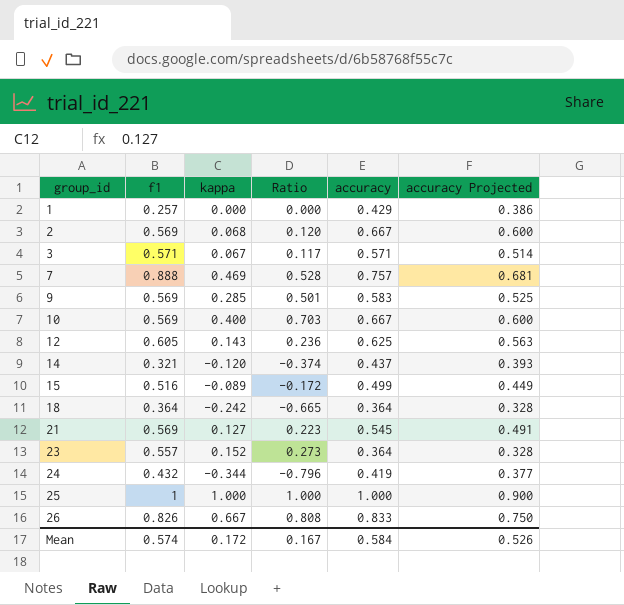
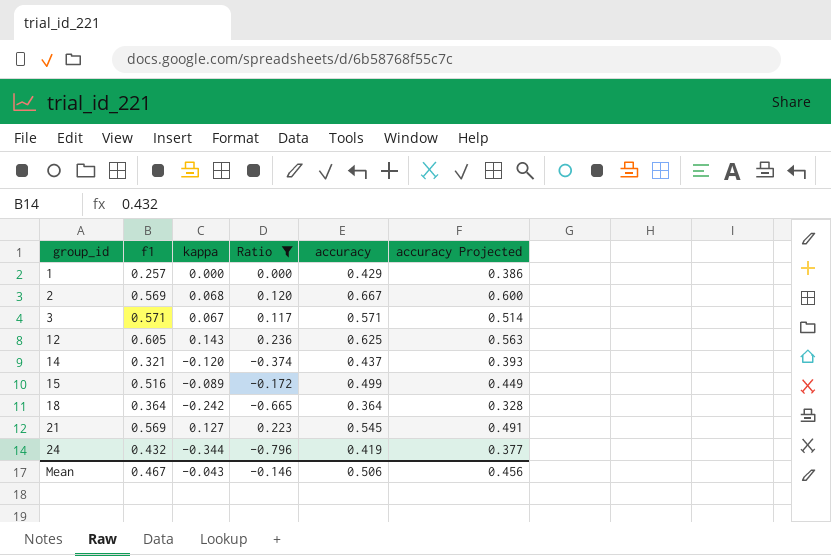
filter: none -> Ratio <= 0.236
Mean | f1: 0.574 -> 0.467
Mean | kappa: 0.172 -> -0.043
Mean | Ratio: 0.167 -> -0.146
Mean | accuracy: 0.584 -> 0.506
Mean | accuracy Projected: 0.526 -> 0.456

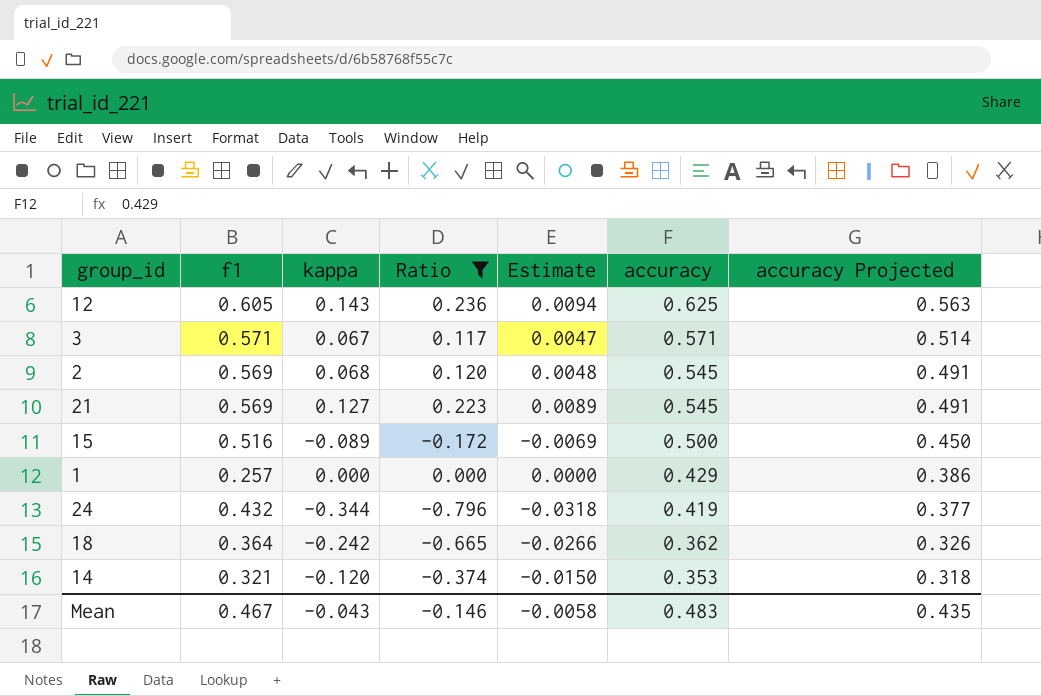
row order: group_id ascending -> accuracy descending
column Estimate | formula: none -> [Ratio] * 0.04
2 | accuracy: 0.667 -> 0.545
2 | accuracy Projected: 0.600 -> 0.491
15 | accuracy: 0.499 -> 0.500
15 | accuracy Projected: 0.449 -> 0.450
18 | accuracy: 0.364 -> 0.362
18 | accuracy Projected: 0.328 -> 0.326
14 | accuracy: 0.437 -> 0.353
14 | accuracy Projected: 0.393 -> 0.318
Mean | accuracy: 0.506 -> 0.483
Mean | accuracy Projected: 0.456 -> 0.435

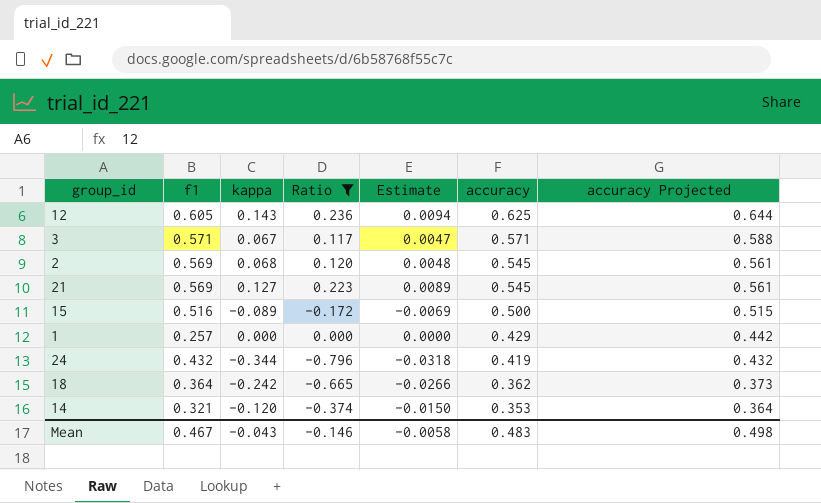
column accuracy Projected | formula: [accuracy] * 0.9 -> [accuracy] * 1.03
Mean | accuracy Projected: 0.435 -> 0.498

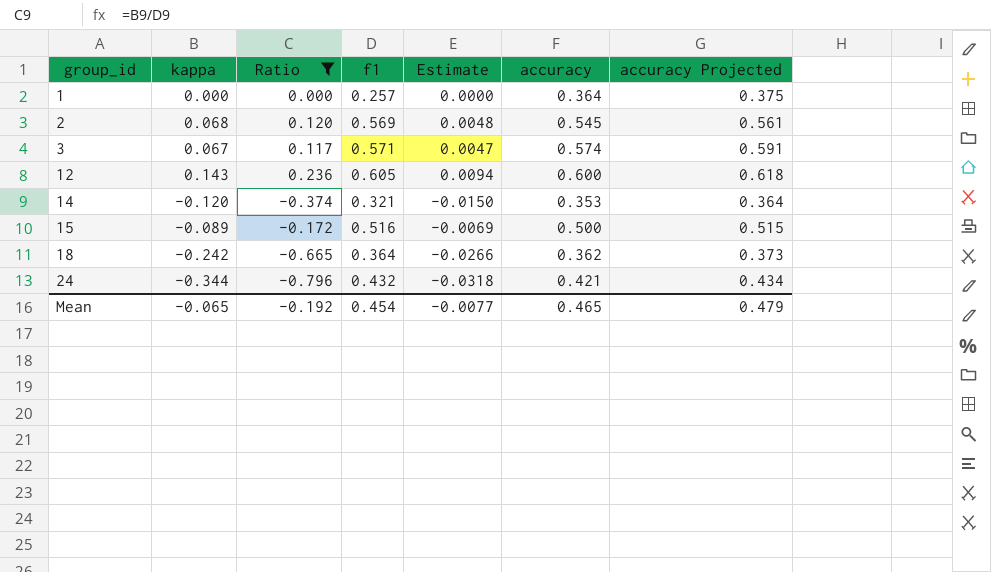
row order: accuracy descending -> group_id ascending
column f1 | position: 2 -> 4
row 21: 0.569 | 0.127 | 0.223 | 0.0089 | 0.545 | 0.561 -> none
1 | accuracy: 0.429 -> 0.364
1 | accuracy Projected: 0.442 -> 0.375
3 | accuracy: 0.571 -> 0.574
3 | accuracy Projected: 0.588 -> 0.591
12 | accuracy: 0.625 -> 0.600
12 | accuracy Projected: 0.644 -> 0.618
24 | accuracy: 0.419 -> 0.421
24 | accuracy Projected: 0.432 -> 0.434
Mean | kappa: -0.043 -> -0.065
Mean | Ratio: -0.146 -> -0.192
Mean | f1: 0.467 -> 0.454
Mean | Estimate: -0.0058 -> -0.0077
Mean | accuracy: 0.483 -> 0.465
Mean | accuracy Projected: 0.498 -> 0.479

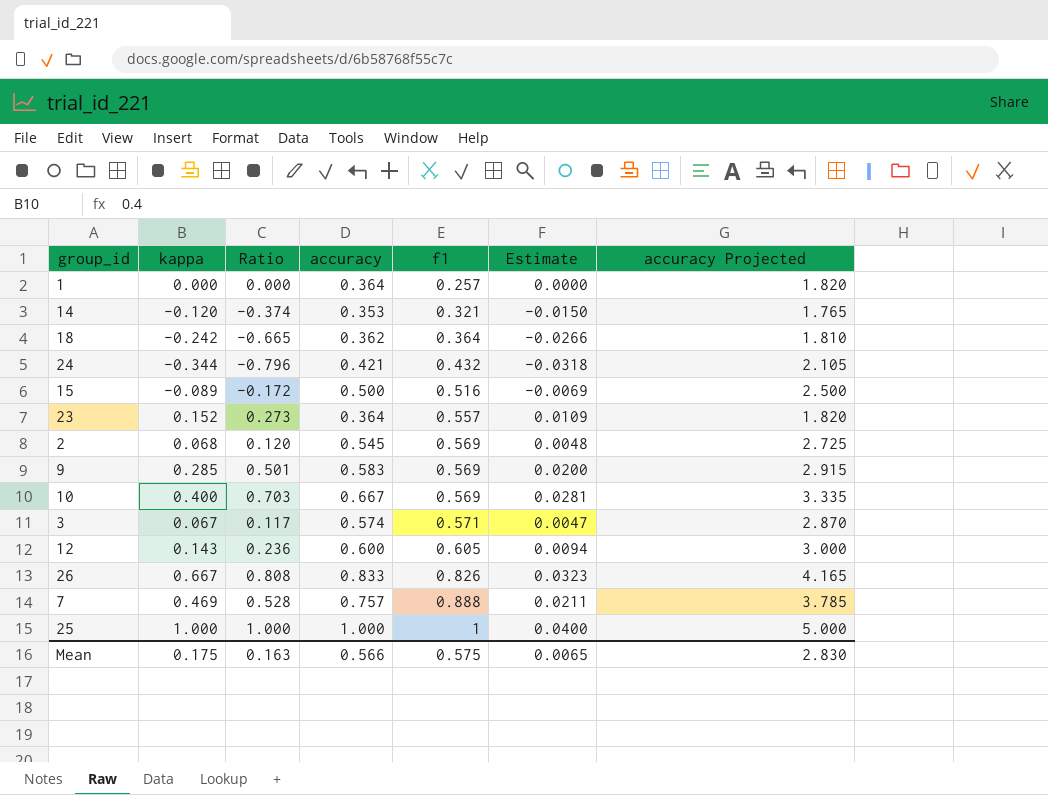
filter: Ratio <= 0.236 -> none
row order: group_id ascending -> f1 ascending
column accuracy | position: 6 -> 4
column accuracy Projected | formula: [accuracy] * 1.03 -> [accuracy] * 5
Mean | kappa: -0.065 -> 0.175
Mean | Ratio: -0.192 -> 0.163
Mean | accuracy: 0.465 -> 0.566
Mean | f1: 0.454 -> 0.575
Mean | Estimate: -0.0077 -> 0.0065
Mean | accuracy Projected: 0.479 -> 2.830

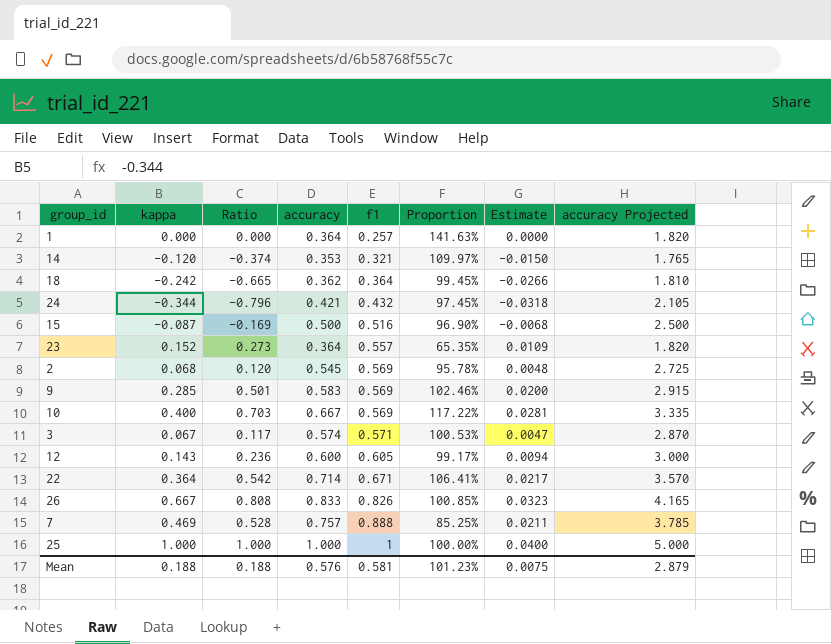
column Proportion | formula: none -> [accuracy] / [f1]
15 | kappa: -0.089 -> -0.087
15 | Ratio: -0.172 -> -0.169
15 | Estimate: -0.0069 -> -0.0068
row 22: none -> 0.364 | 0.542 | 0.714 | 0.671 | 106.41% | 0.0217 | 3.570
Mean | kappa: 0.175 -> 0.188
Mean | Ratio: 0.163 -> 0.188
Mean | accuracy: 0.566 -> 0.576
Mean | f1: 0.575 -> 0.581
Mean | Estimate: 0.0065 -> 0.0075
Mean | accuracy Projected: 2.830 -> 2.879

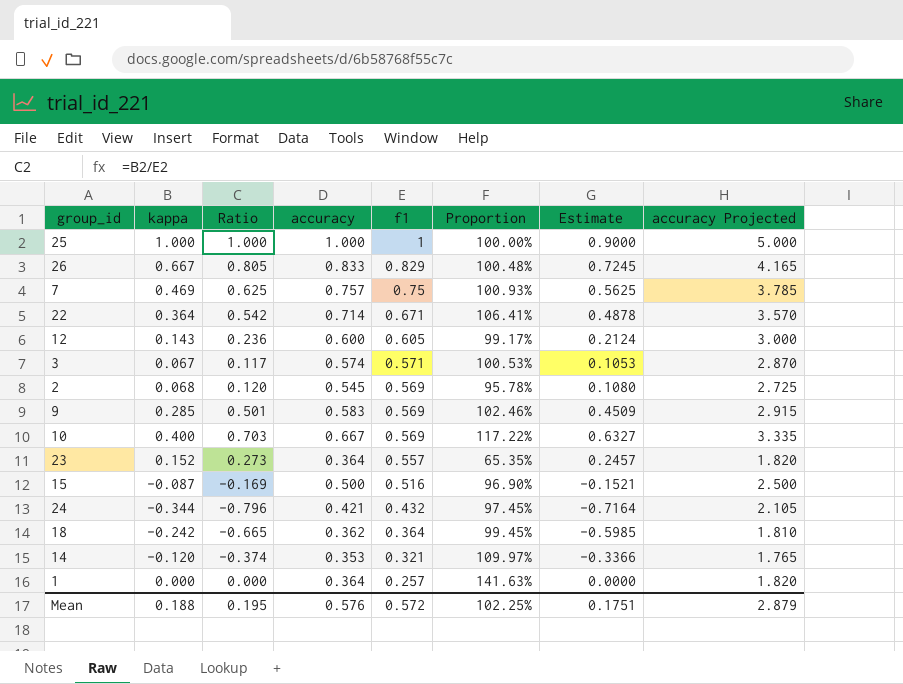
row order: f1 ascending -> f1 descending
column Estimate | formula: [Ratio] * 0.04 -> [Ratio] * 0.9
26 | Ratio: 0.808 -> 0.805
26 | f1: 0.826 -> 0.829
26 | Proportion: 100.85% -> 100.48%
7 | Ratio: 0.528 -> 0.625
7 | f1: 0.888 -> 0.75
7 | Proportion: 85.25% -> 100.93%
Mean | Ratio: 0.188 -> 0.195
Mean | f1: 0.581 -> 0.572
Mean | Proportion: 101.23% -> 102.25%
Mean | Estimate: 0.0075 -> 0.1751

